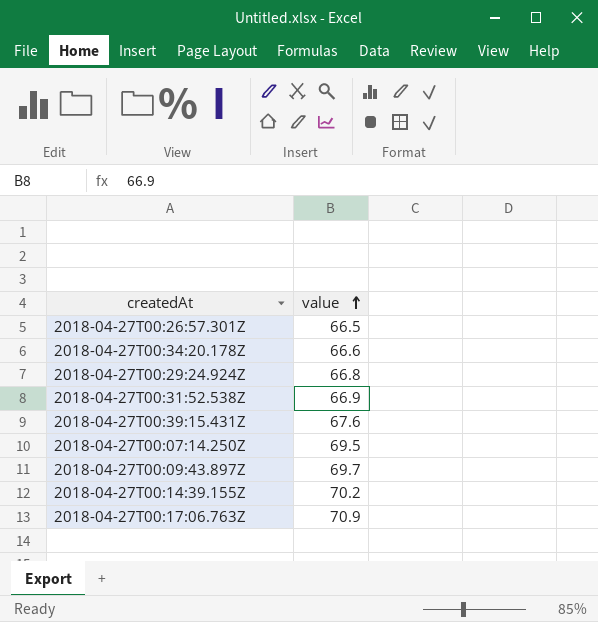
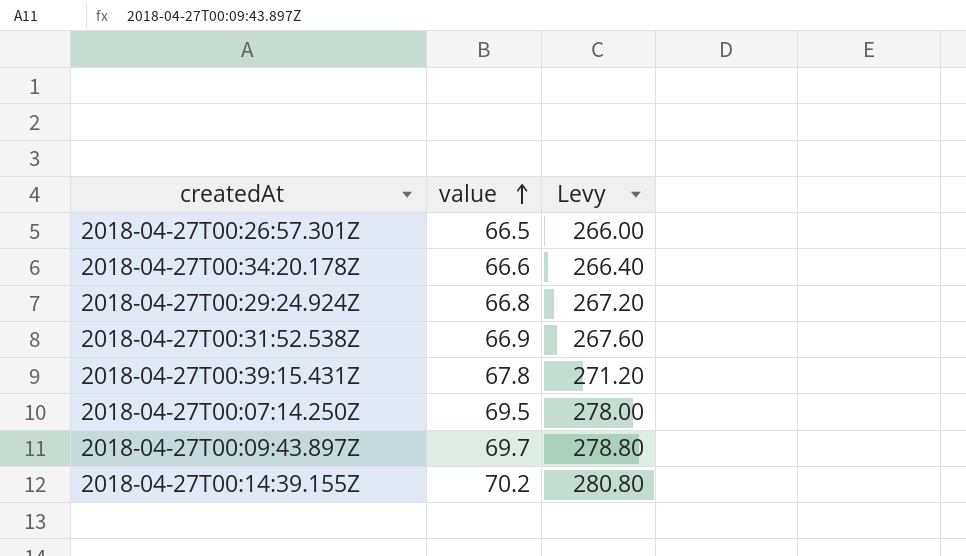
column Levy | formula: none -> [value] * 4
row 2018-04-27T00:17:06.763Z: 70.9 -> none
2018-04-27T00:39:15.431Z | value: 67.6 -> 67.8

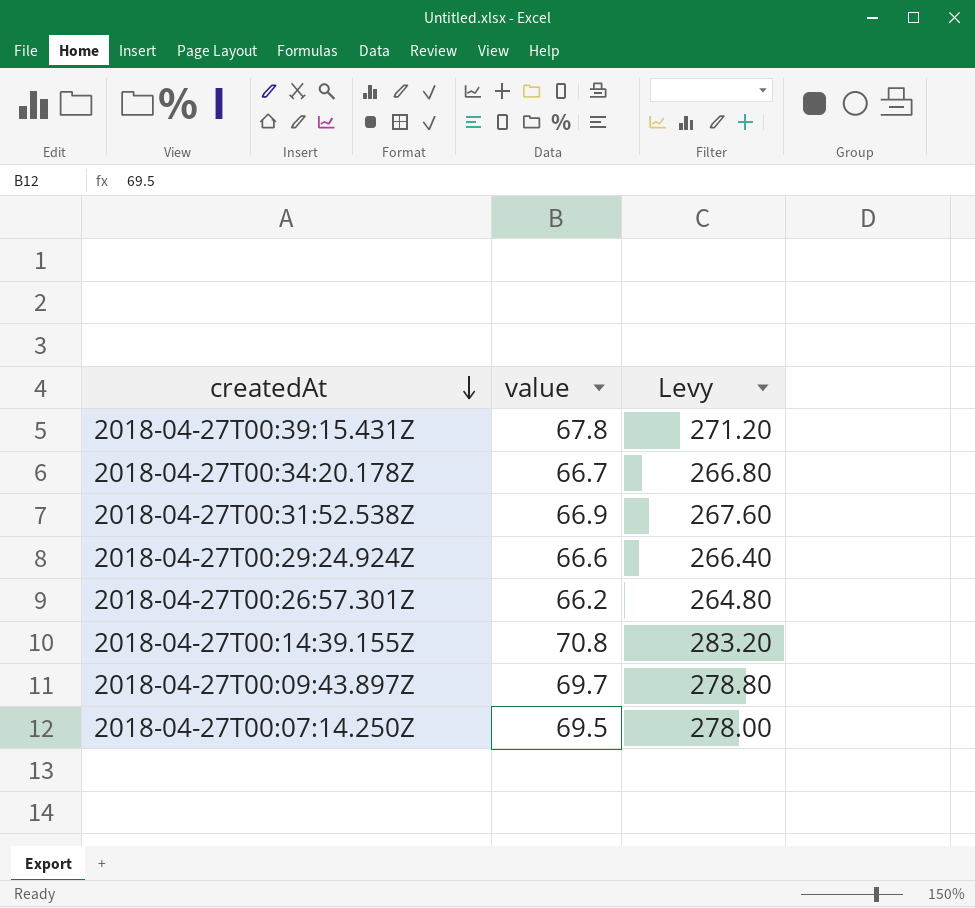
row order: value ascending -> createdAt descending
2018-04-27T00:34:20.178Z | value: 66.6 -> 66.7
2018-04-27T00:34:20.178Z | Levy: 266.40 -> 266.80
2018-04-27T00:29:24.924Z | value: 66.8 -> 66.6
2018-04-27T00:29:24.924Z | Levy: 267.20 -> 266.40
2018-04-27T00:26:57.301Z | value: 66.5 -> 66.2
2018-04-27T00:26:57.301Z | Levy: 266.00 -> 264.80
2018-04-27T00:14:39.155Z | value: 70.2 -> 70.8
2018-04-27T00:14:39.155Z | Levy: 280.80 -> 283.20

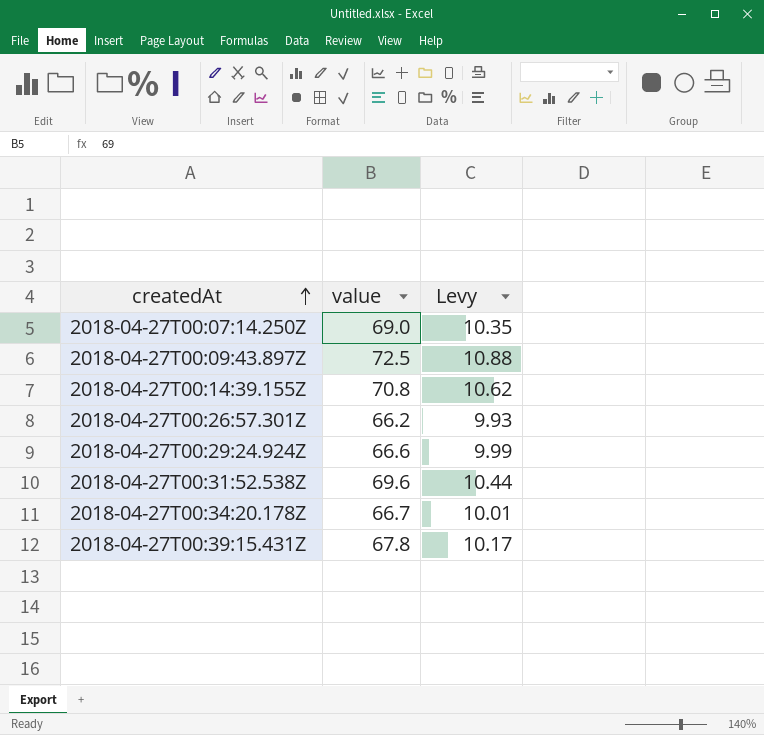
row order: createdAt descending -> createdAt ascending
column Levy | formula: [value] * 4 -> [value] * 0.15
2018-04-27T00:07:14.250Z | value: 69.5 -> 69.0
2018-04-27T00:09:43.897Z | value: 69.7 -> 72.5
2018-04-27T00:31:52.538Z | value: 66.9 -> 69.6

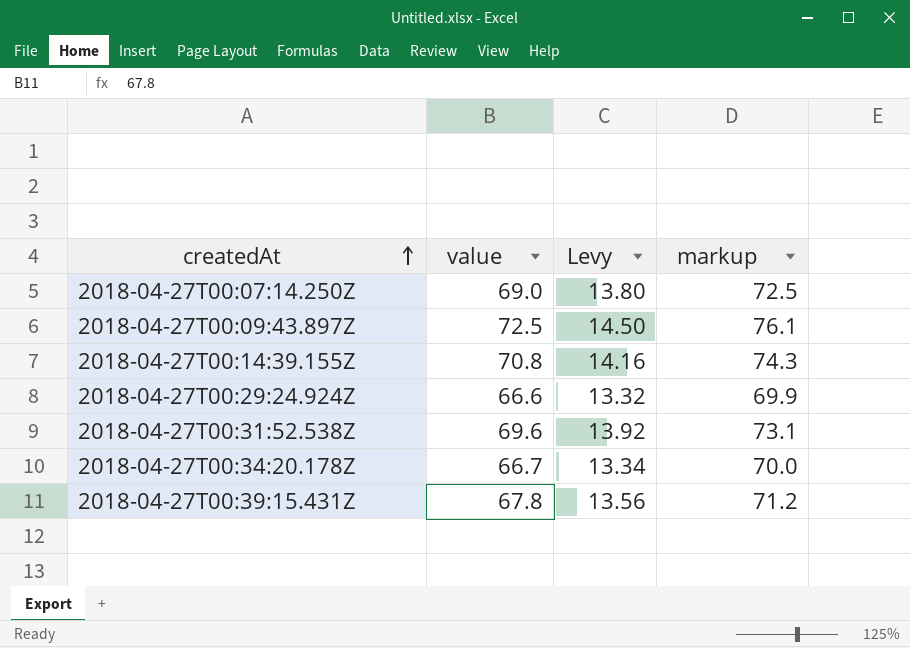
column Levy | formula: [value] * 0.15 -> [value] * 0.2
column markup | formula: none -> [value] * 1.05
row 2018-04-27T00:26:57.301Z: 66.2 | 9.93 -> none

